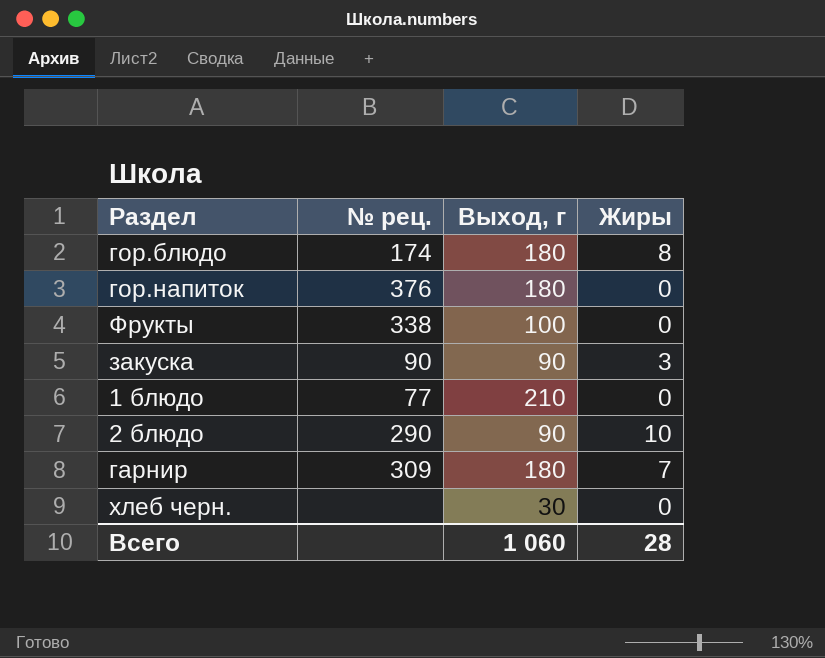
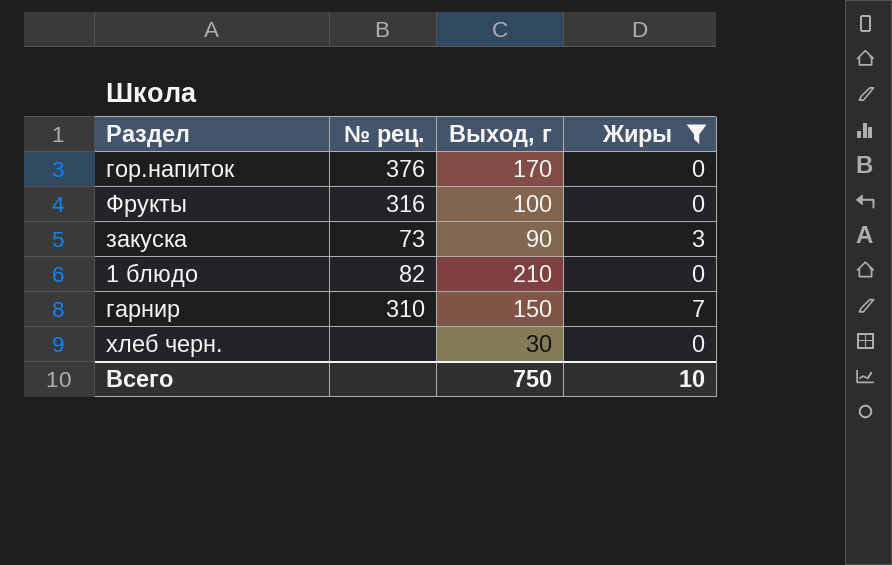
filter: none -> Жиры <= 7
гор.напиток | Выход, г: 180 -> 170
Фрукты | № рец.: 338 -> 316
закуска | № рец.: 90 -> 73
1 блюдо | № рец.: 77 -> 82
гарнир | № рец.: 309 -> 310
гарнир | Выход, г: 180 -> 150
Всего | Выход, г: 1 060 -> 750
Всего | Жиры: 28 -> 10

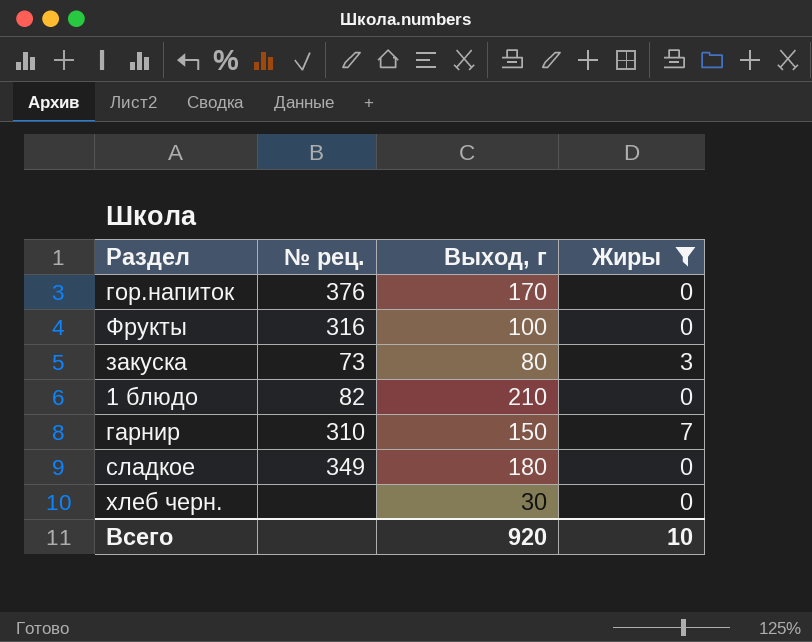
закуска | Выход, г: 90 -> 80
row сладкое: none -> 349 | 180 | 0
Всего | Выход, г: 750 -> 920

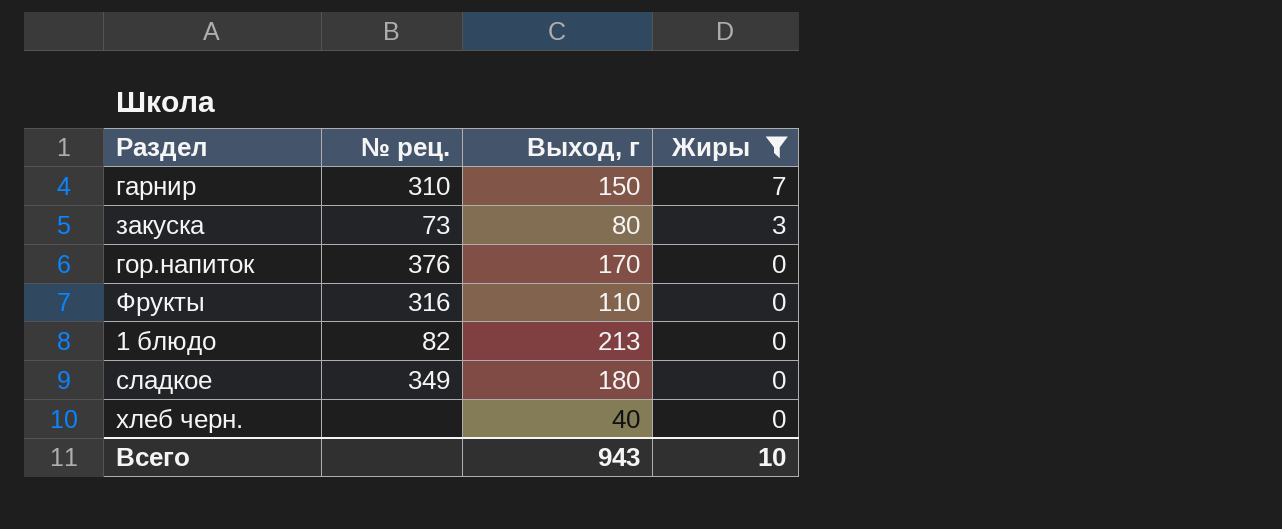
row order: none -> Жиры descending
Фрукты | Выход, г: 100 -> 110
1 блюдо | Выход, г: 210 -> 213
хлеб черн. | Выход, г: 30 -> 40
Всего | Выход, г: 920 -> 943

